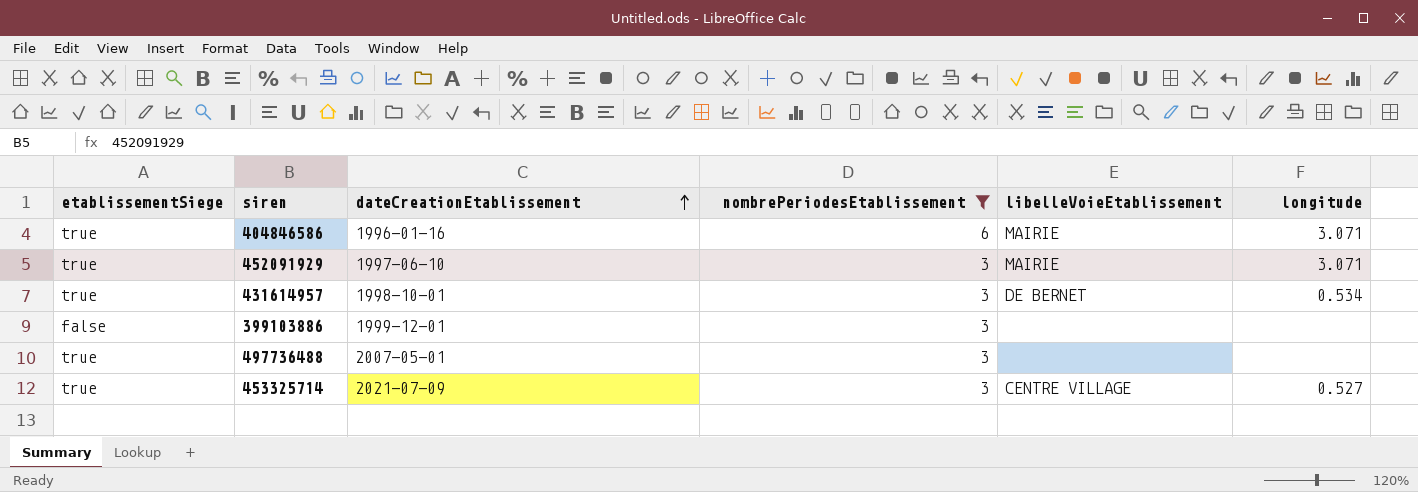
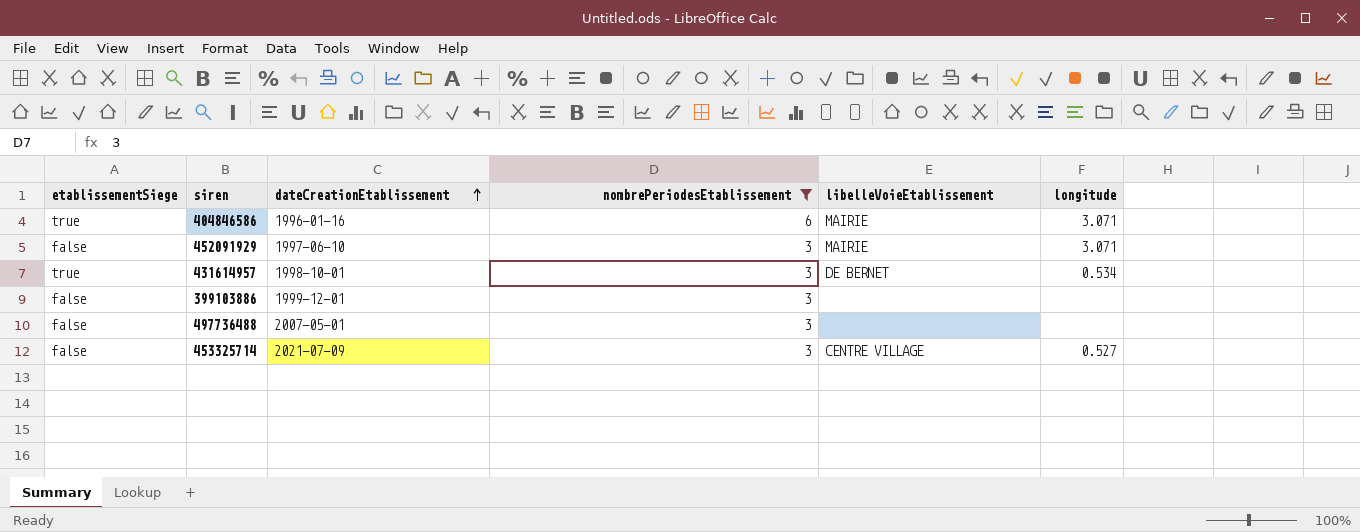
452091929 | etablissementSiege: true -> false
497736488 | etablissementSiege: true -> false
453325714 | etablissementSiege: true -> false

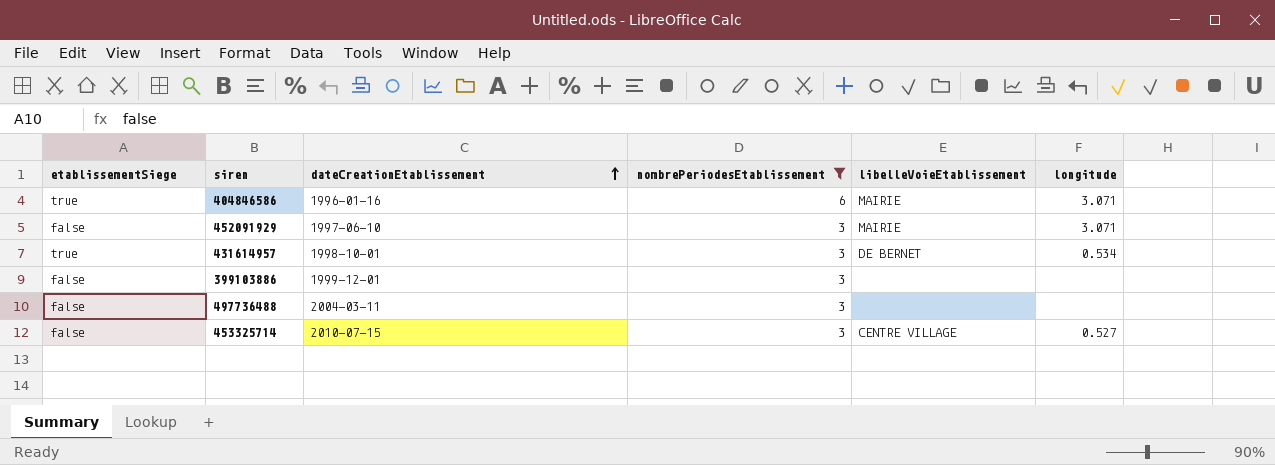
497736488 | dateCreationEtablissement: 2007-05-01 -> 2004-03-11
453325714 | dateCreationEtablissement: 2021-07-09 -> 2010-07-15

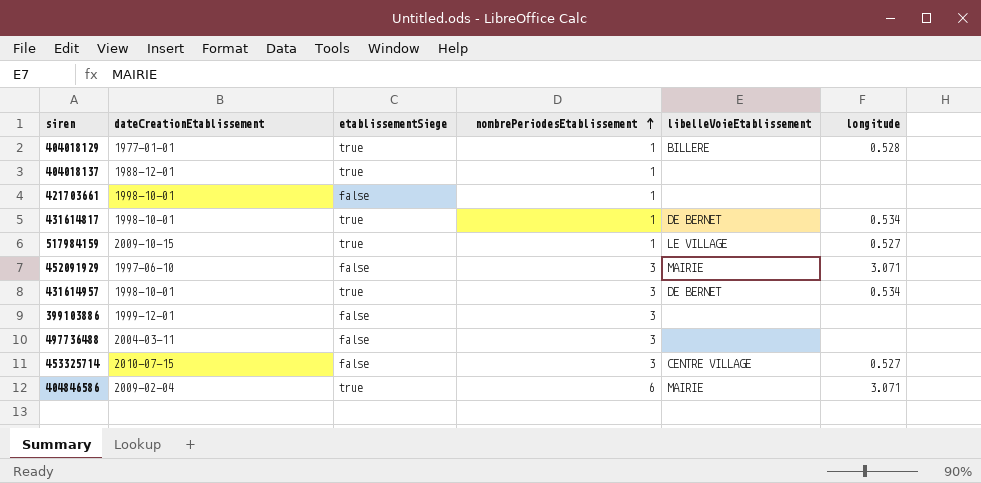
filter: nombrePeriodesEtablissement != 1 -> none
row order: dateCreationEtablissement ascending -> nombrePeriodesEtablissement ascending
column etablissementSiege | position: 1 -> 3
404846586 | dateCreationEtablissement: 1996-01-16 -> 2009-02-04

